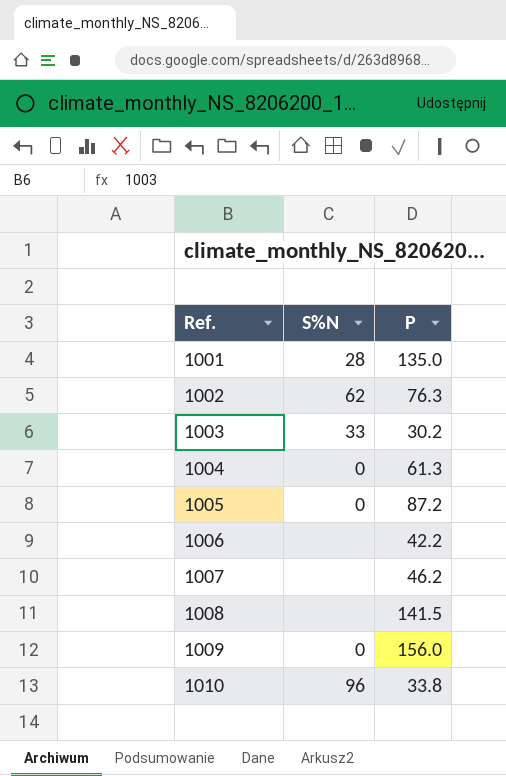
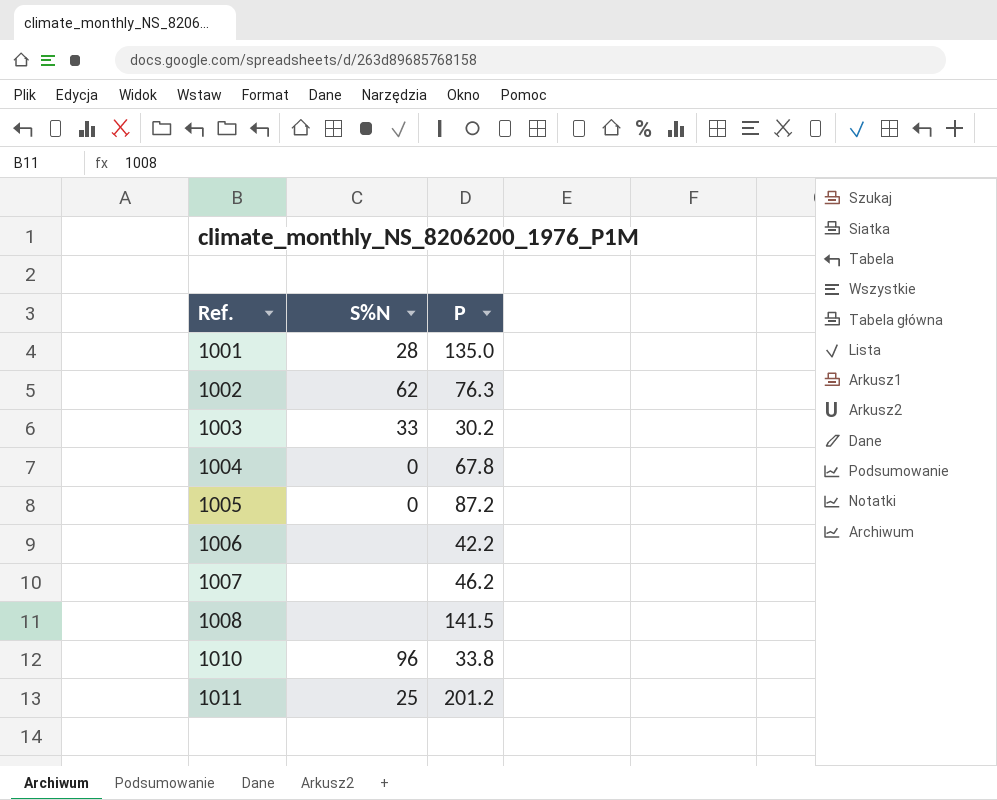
row 1009: 0 | 156.0 -> none
1004 | P: 61.3 -> 67.8
row 1011: none -> 25 | 201.2

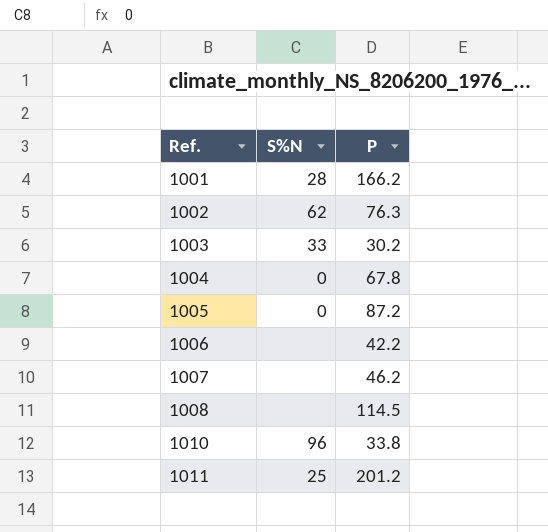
1001 | P: 135.0 -> 166.2
1008 | P: 141.5 -> 114.5

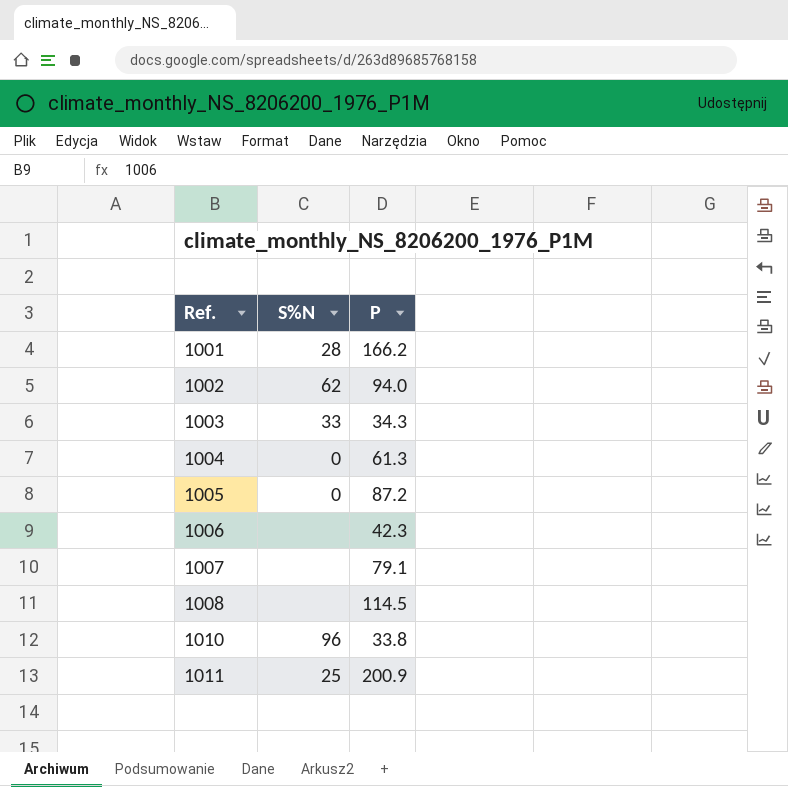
1002 | P: 76.3 -> 94.0
1003 | P: 30.2 -> 34.3
1004 | P: 67.8 -> 61.3
1006 | P: 42.2 -> 42.3
1007 | P: 46.2 -> 79.1
1011 | P: 201.2 -> 200.9

